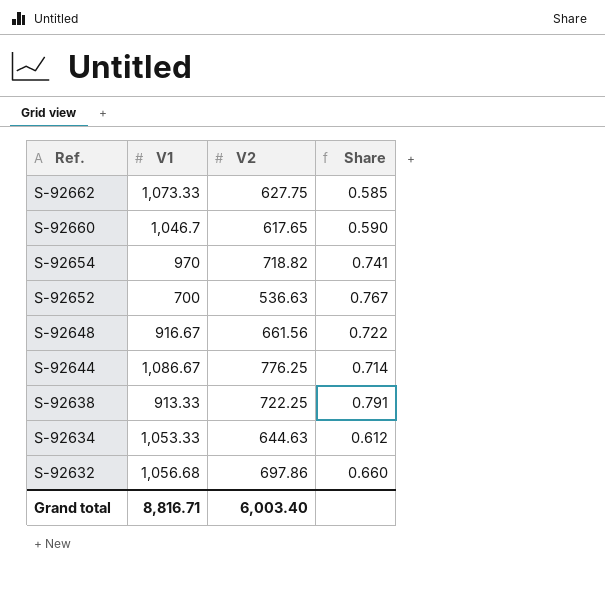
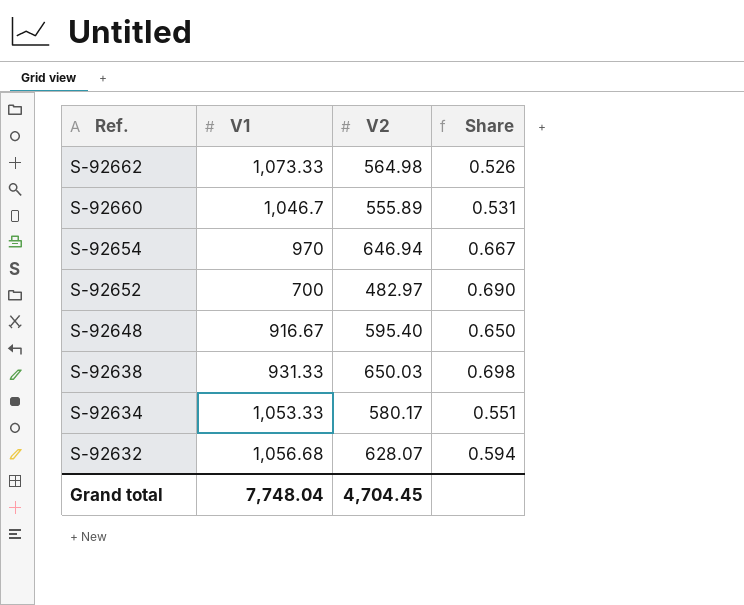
row S-92644: 1,086.67 | 776.25 | 0.714 -> none
S-92662 | V2: 627.75 -> 564.98
S-92662 | Share: 0.585 -> 0.526
S-92660 | V2: 617.65 -> 555.89
S-92660 | Share: 0.590 -> 0.531
S-92654 | V2: 718.82 -> 646.94
S-92654 | Share: 0.741 -> 0.667
S-92652 | V2: 536.63 -> 482.97
S-92652 | Share: 0.767 -> 0.690
S-92648 | V2: 661.56 -> 595.40
S-92648 | Share: 0.722 -> 0.650
S-92638 | V1: 913.33 -> 931.33
S-92638 | V2: 722.25 -> 650.03
S-92638 | Share: 0.791 -> 0.698
S-92634 | V2: 644.63 -> 580.17
S-92634 | Share: 0.612 -> 0.551
S-92632 | V2: 697.86 -> 628.07
S-92632 | Share: 0.660 -> 0.594
Grand total | V1: 8,816.71 -> 7,748.04
Grand total | V2: 6,003.40 -> 4,704.45

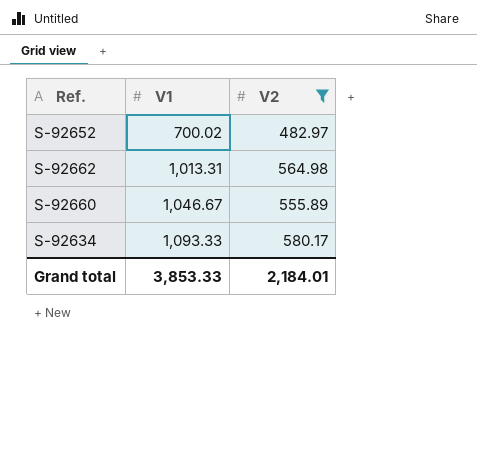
filter: none -> V2 <= 580.17
row order: Ref. descending -> V1 ascending
column Share | formula: [V2] / [V1] -> none
S-92652 | V1: 700 -> 700.02
S-92662 | V1: 1,073.33 -> 1,013.31
S-92660 | V1: 1,046.7 -> 1,046.67
S-92634 | V1: 1,053.33 -> 1,093.33
Grand total | V1: 7,748.04 -> 3,853.33
Grand total | V2: 4,704.45 -> 2,184.01

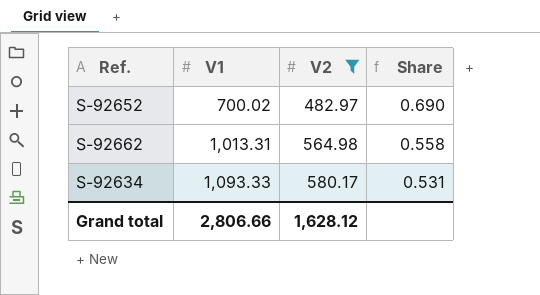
column Share | formula: none -> [V2] / [V1]
row S-92660: 1,046.67 | 555.89 -> none
Grand total | V1: 3,853.33 -> 2,806.66
Grand total | V2: 2,184.01 -> 1,628.12

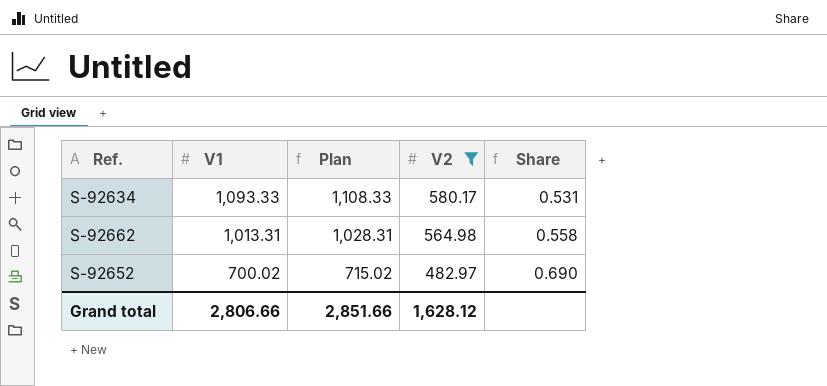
row order: V1 ascending -> V1 descending
column Plan | formula: none -> [V1] + 15

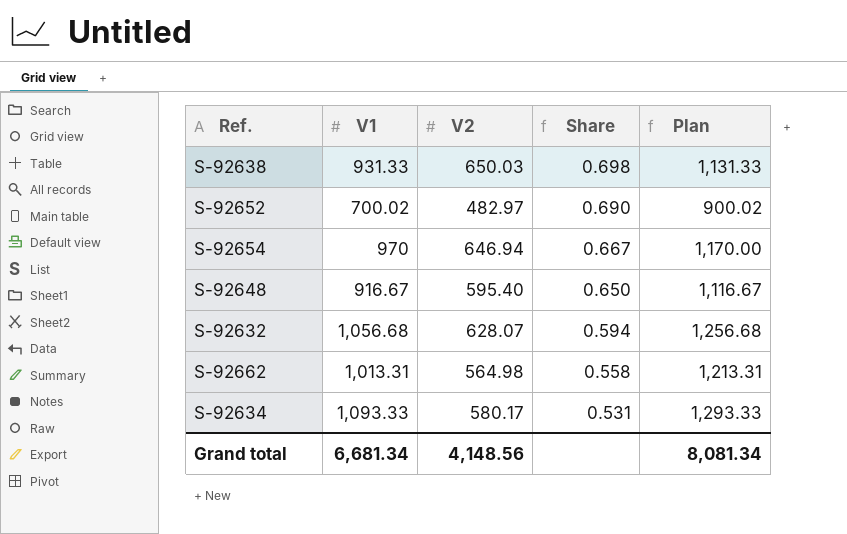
filter: V2 <= 580.17 -> none
row order: V1 descending -> Share descending
column Plan | formula: [V1] + 15 -> [V1] + 200
column Plan | position: 3 -> 5
Grand total | V1: 2,806.66 -> 6,681.34
Grand total | V2: 1,628.12 -> 4,148.56
Grand total | Plan: 2,851.66 -> 8,081.34

